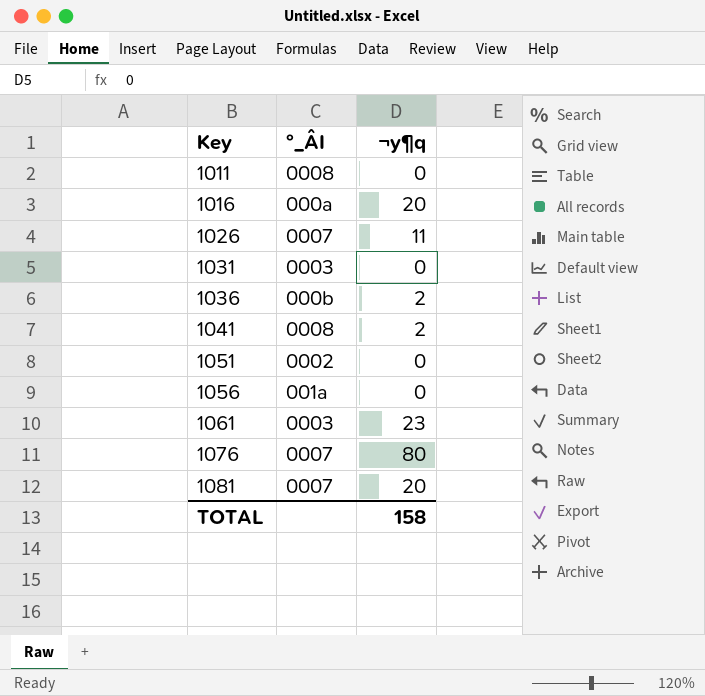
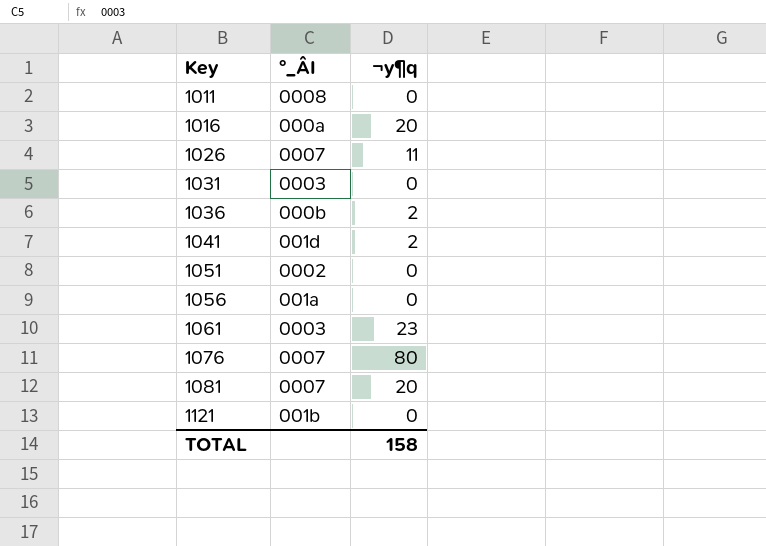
1041 | °_ÂI: 0008 -> 001d
row 1121: none -> 001b | 0

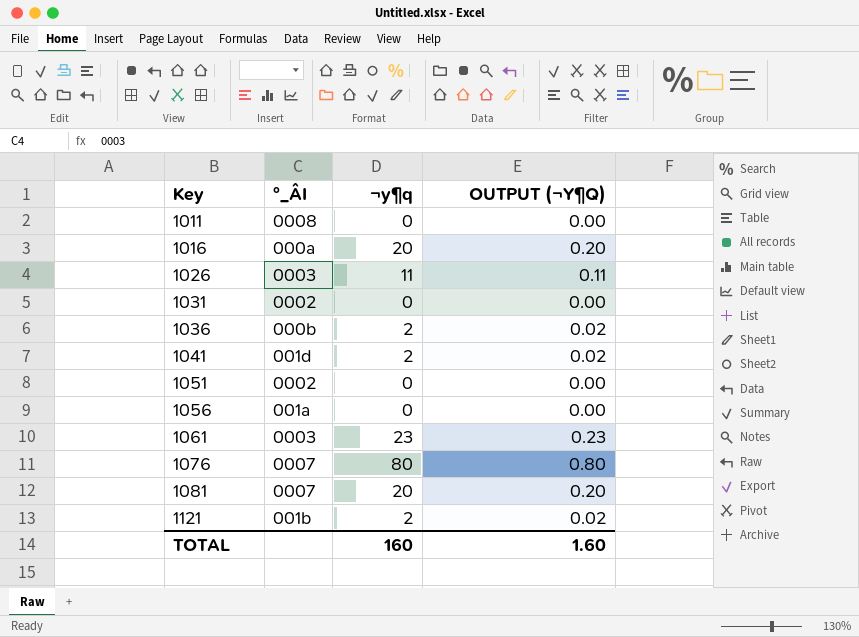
column OUTPUT (¬Y¶Q) | formula: none -> [¬y¶q] * 0.01
1026 | °_ÂI: 0007 -> 0003
1031 | °_ÂI: 0003 -> 0002
1121 | ¬y¶q: 0 -> 2
TOTAL | ¬y¶q: 158 -> 160

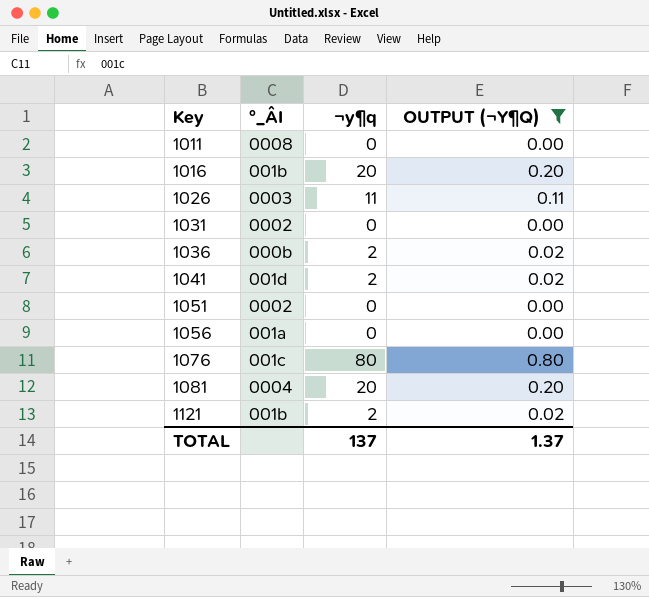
filter: none -> OUTPUT (¬Y¶Q) != 0.23
1016 | °_ÂI: 000a -> 001b
1076 | °_ÂI: 0007 -> 001c
1081 | °_ÂI: 0007 -> 0004
TOTAL | ¬y¶q: 160 -> 137
TOTAL | OUTPUT (¬Y¶Q): 1.60 -> 1.37

